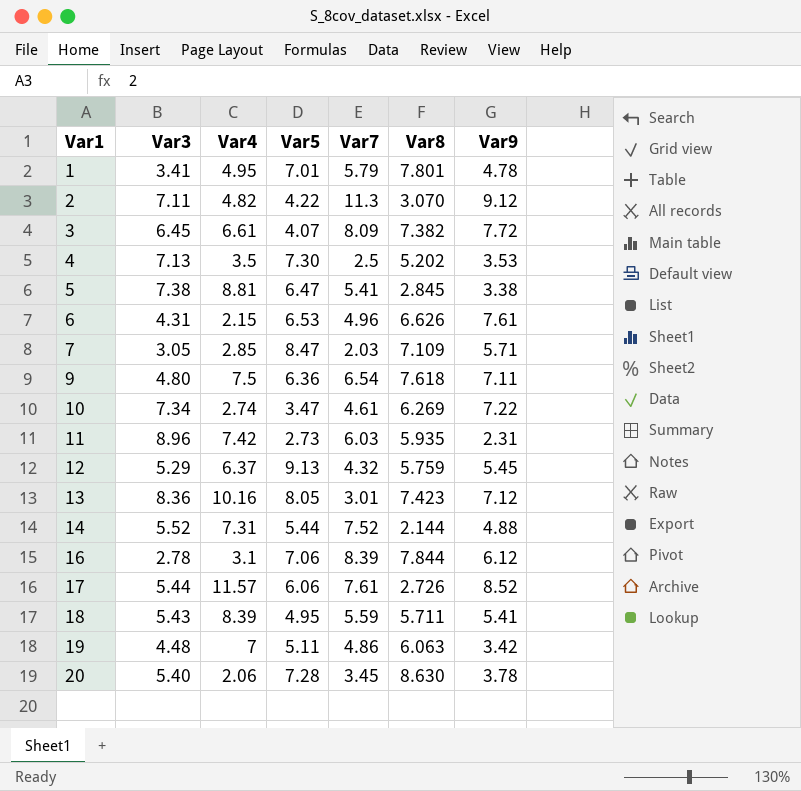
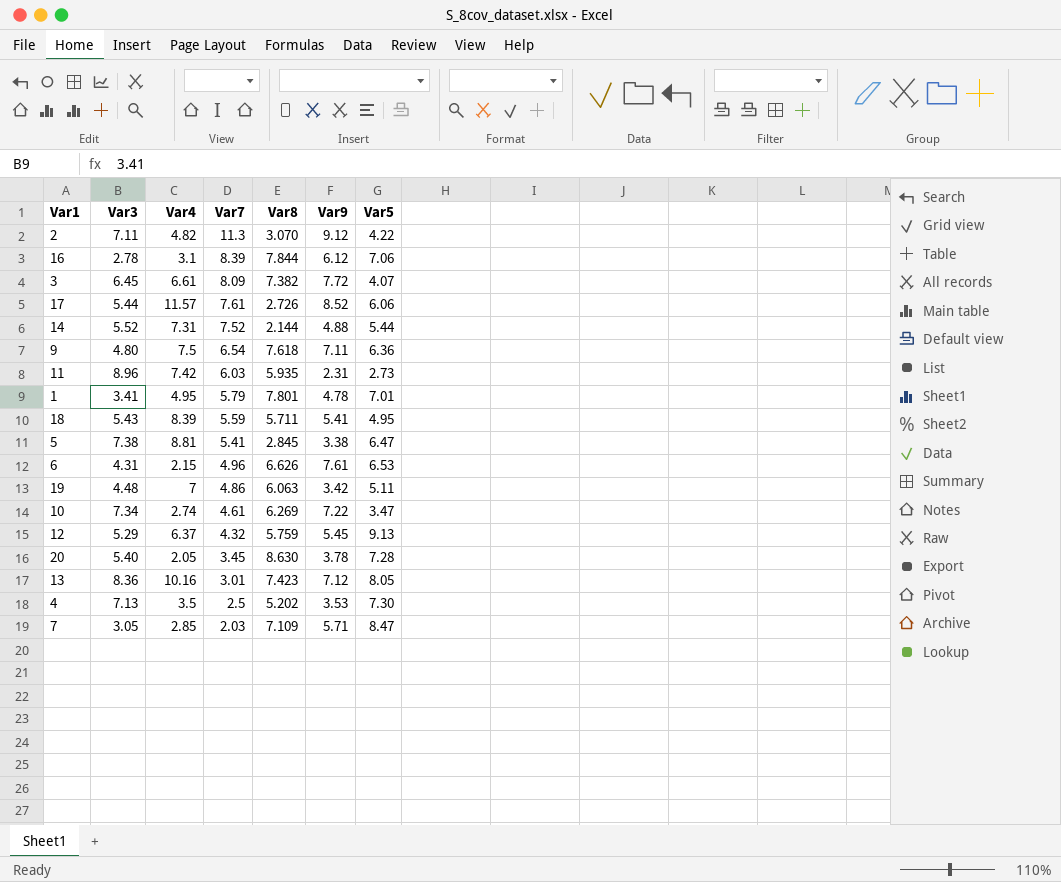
row order: Var1 ascending -> Var7 descending
column Var5 | position: 4 -> 7
20 | Var4: 2.06 -> 2.05

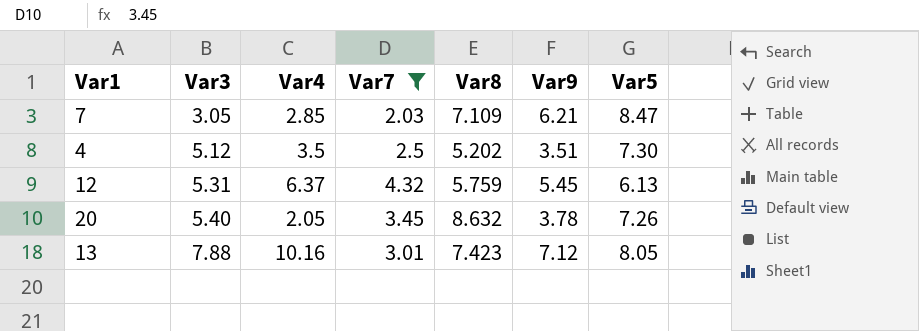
filter: none -> Var7 <= 4.32
row order: Var7 descending -> Var3 ascending
7 | Var9: 5.71 -> 6.21
4 | Var3: 7.13 -> 5.12
4 | Var9: 3.53 -> 3.51
12 | Var3: 5.29 -> 5.31
12 | Var5: 9.13 -> 6.13
20 | Var8: 8.630 -> 8.632
20 | Var5: 7.28 -> 7.26
13 | Var3: 8.36 -> 7.88

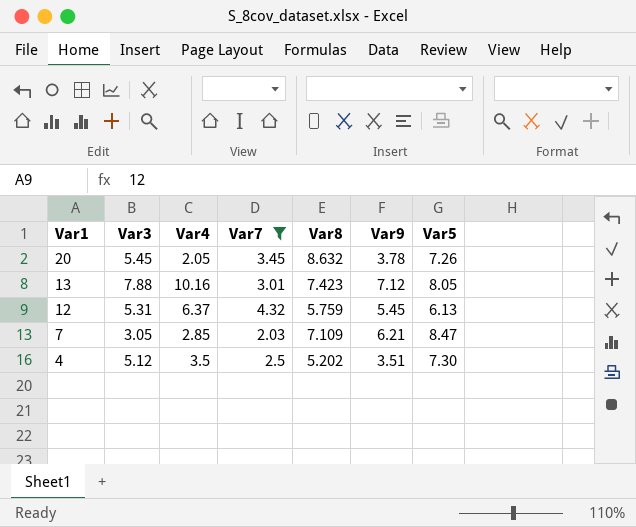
row order: Var3 ascending -> Var1 descending
20 | Var3: 5.40 -> 5.45

